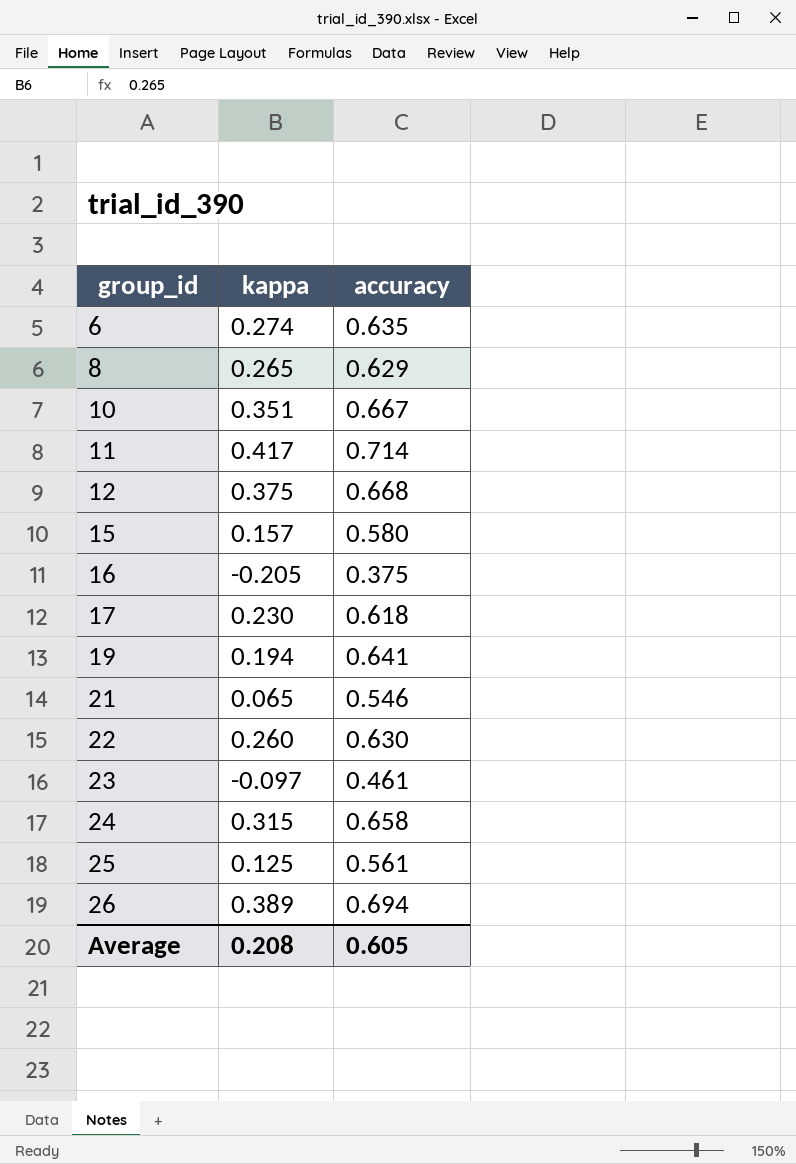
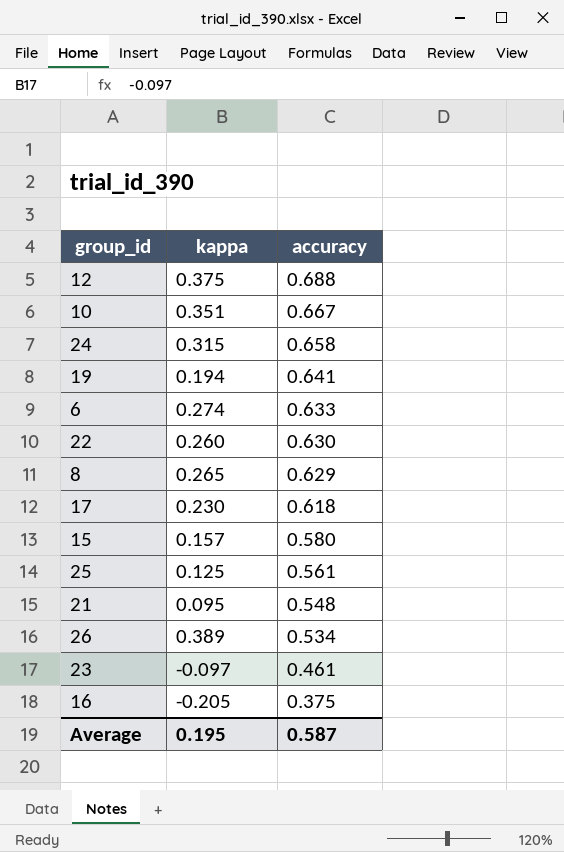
row order: group_id ascending -> accuracy descending
row 11: 0.417 | 0.714 -> none
12 | accuracy: 0.668 -> 0.688
6 | accuracy: 0.635 -> 0.633
21 | kappa: 0.065 -> 0.095
21 | accuracy: 0.546 -> 0.548
26 | accuracy: 0.694 -> 0.534
Average | kappa: 0.208 -> 0.195
Average | accuracy: 0.605 -> 0.587

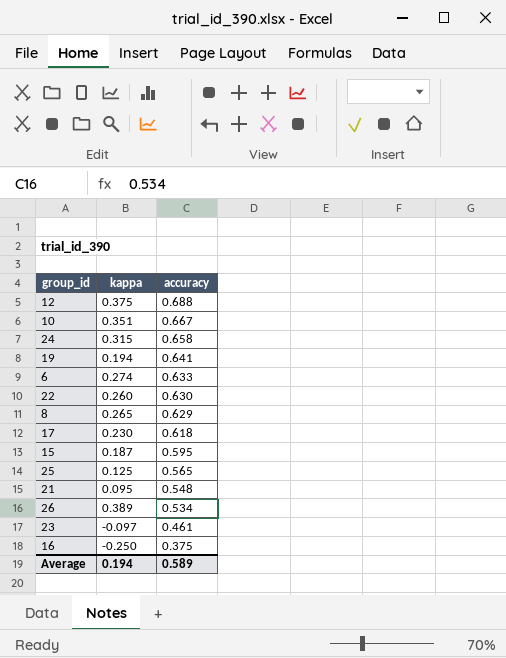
15 | kappa: 0.157 -> 0.187
15 | accuracy: 0.580 -> 0.595
25 | accuracy: 0.561 -> 0.565
16 | kappa: -0.205 -> -0.250
Average | kappa: 0.195 -> 0.194
Average | accuracy: 0.587 -> 0.589

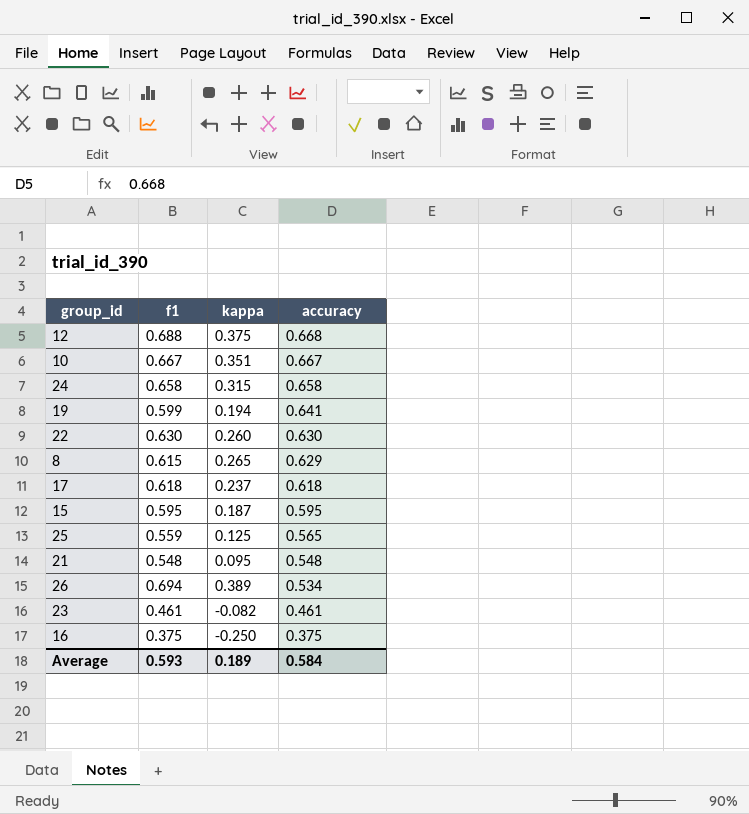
column f1 | position: none -> 2
row 6: 0.274 | 0.633 -> none
12 | accuracy: 0.688 -> 0.668
17 | kappa: 0.230 -> 0.237
23 | kappa: -0.097 -> -0.082
Average | kappa: 0.194 -> 0.189
Average | accuracy: 0.589 -> 0.584

